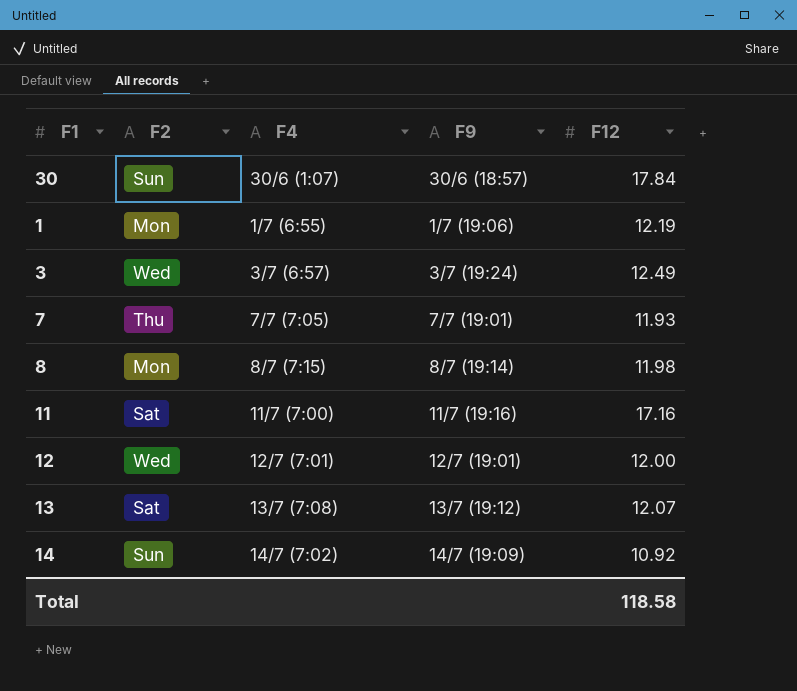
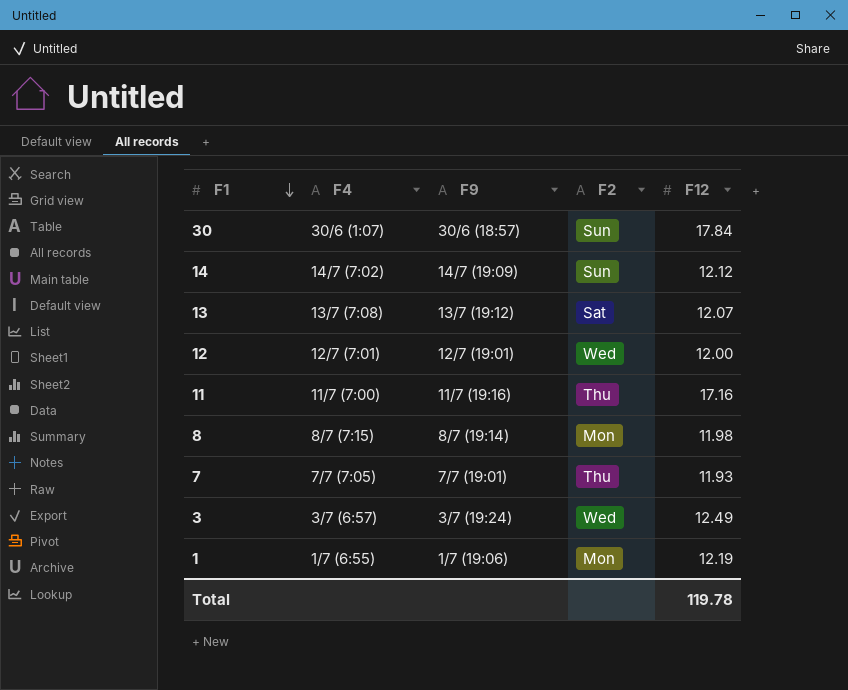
row order: none -> F1 descending
column F2 | position: 2 -> 4
14 | F12: 10.92 -> 12.12
11 | F2: Sat -> Thu
Total | F12: 118.58 -> 119.78

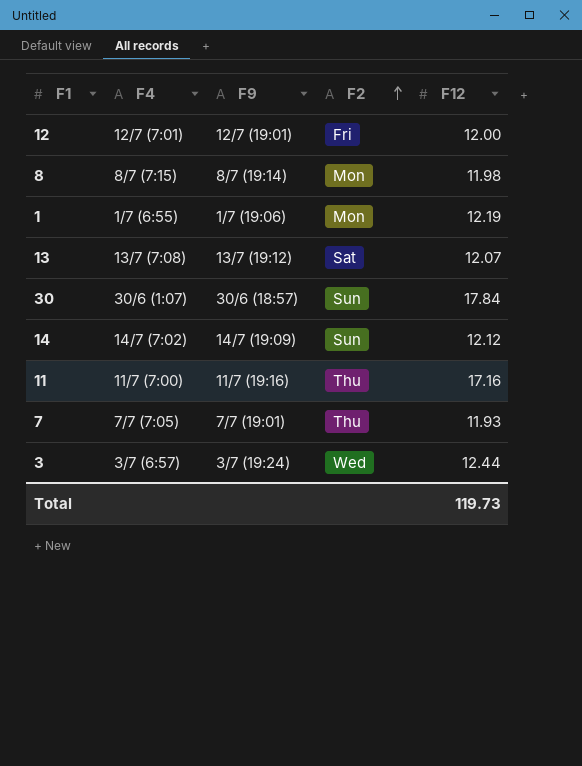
row order: F1 descending -> F2 ascending
12 | F2: Wed -> Fri
3 | F12: 12.49 -> 12.44
Total | F12: 119.78 -> 119.73

